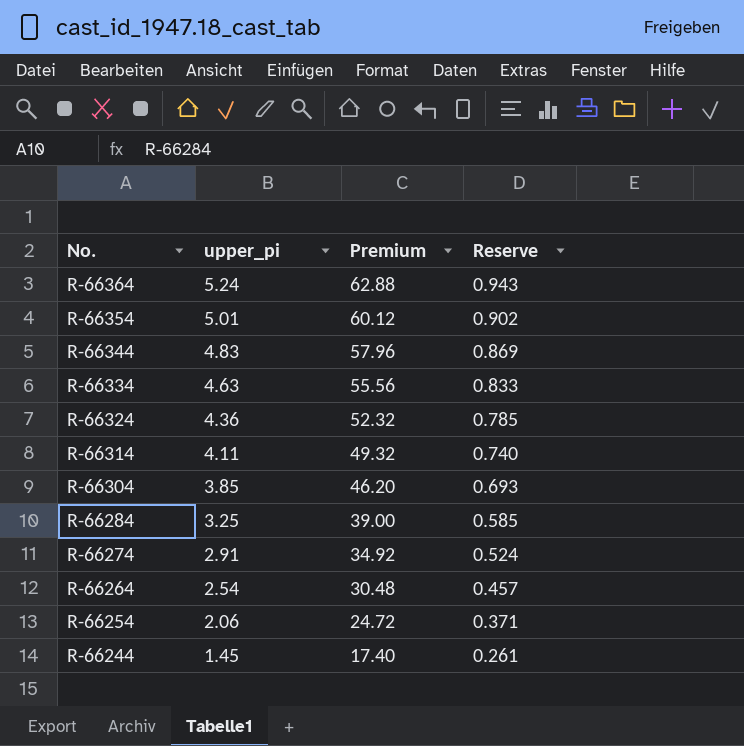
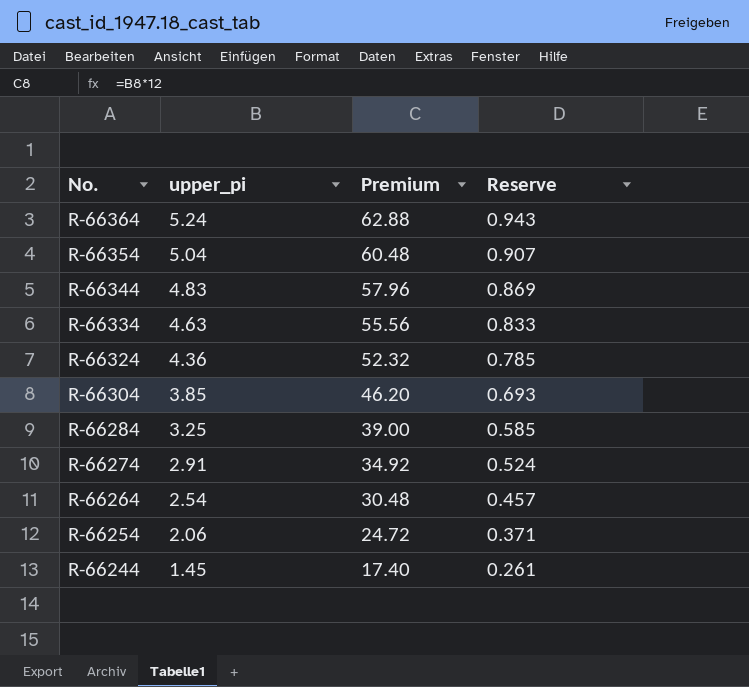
row R-66314: 4.11 | 49.32 | 0.740 -> none
R-66354 | upper_pi: 5.01 -> 5.04
R-66354 | Premium: 60.12 -> 60.48
R-66354 | Reserve: 0.902 -> 0.907

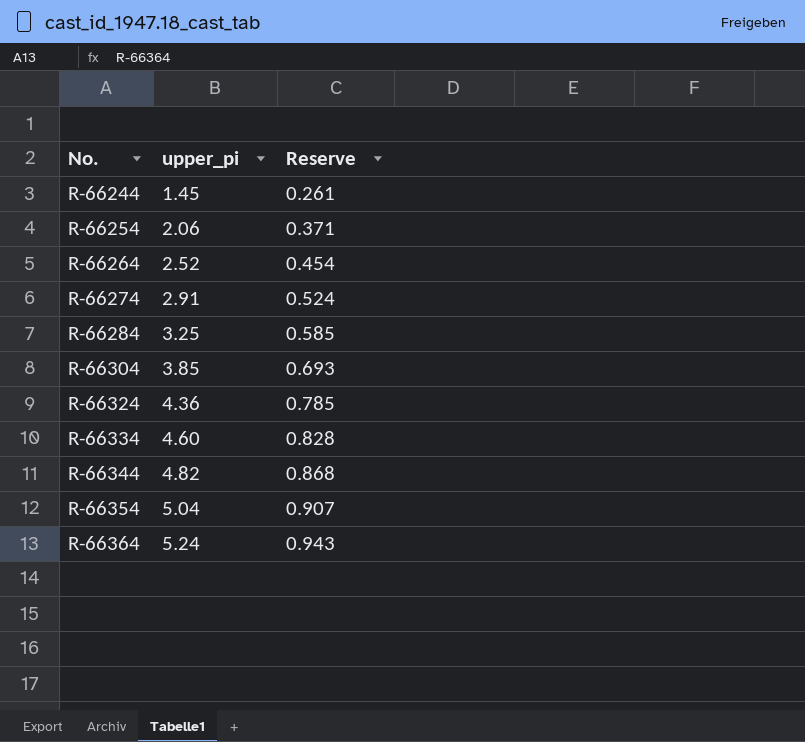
row order: No. descending -> No. ascending
column Premium | formula: [upper_pi] * 12 -> none
R-66264 | upper_pi: 2.54 -> 2.52
R-66264 | Reserve: 0.457 -> 0.454
R-66334 | upper_pi: 4.63 -> 4.60
R-66334 | Reserve: 0.833 -> 0.828
R-66344 | upper_pi: 4.83 -> 4.82
R-66344 | Reserve: 0.869 -> 0.868

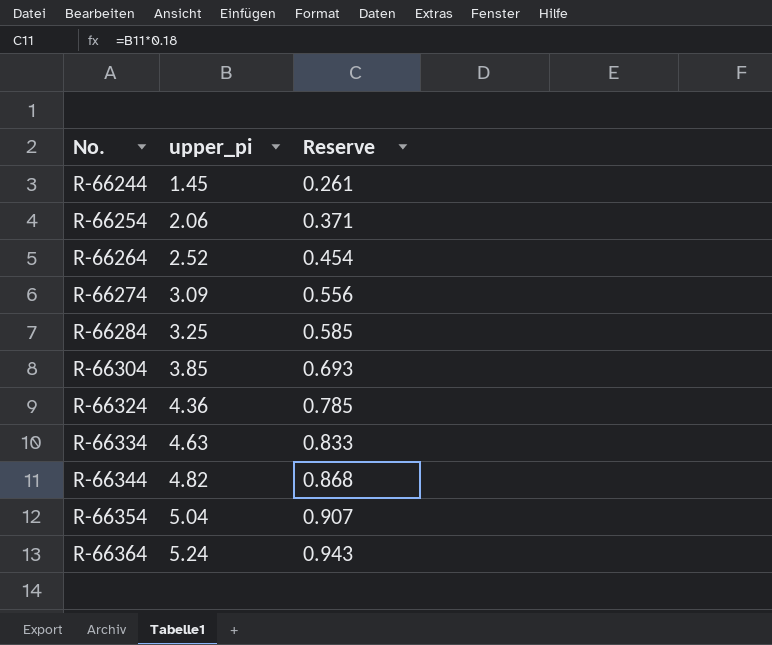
R-66274 | upper_pi: 2.91 -> 3.09
R-66274 | Reserve: 0.524 -> 0.556
R-66334 | upper_pi: 4.60 -> 4.63
R-66334 | Reserve: 0.828 -> 0.833

